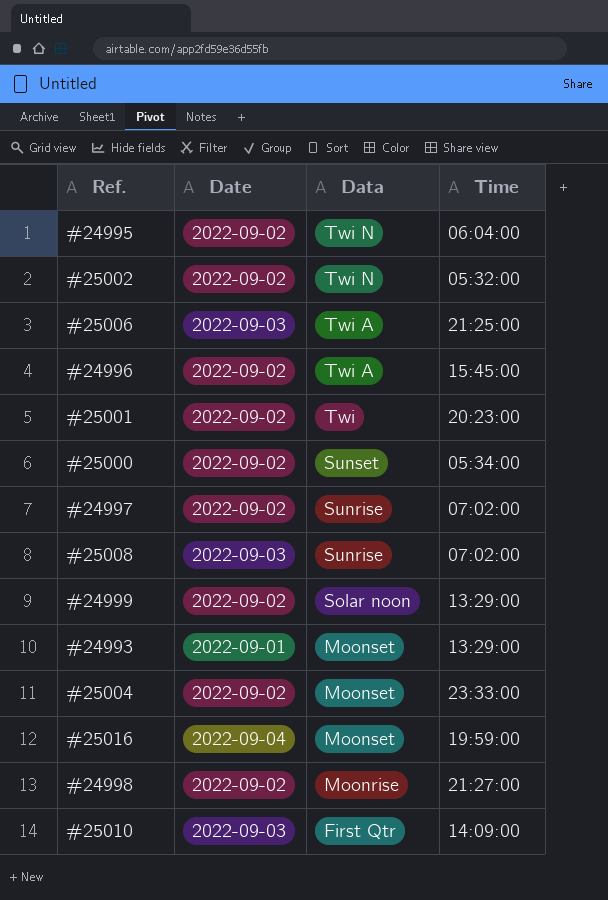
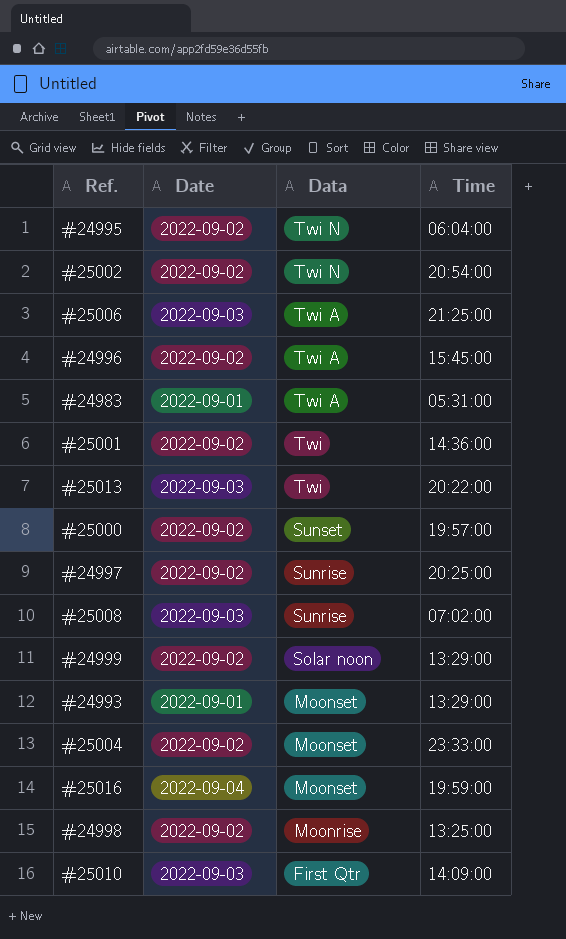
#25002 | Time: 05:32:00 -> 20:54:00
row #24983: none -> 2022-09-01 | Twi A | 05:31:00
#25001 | Time: 20:23:00 -> 14:36:00
row #25013: none -> 2022-09-03 | Twi | 20:22:00
#25000 | Time: 05:34:00 -> 19:57:00
#24997 | Time: 07:02:00 -> 20:25:00
#24998 | Time: 21:27:00 -> 13:25:00

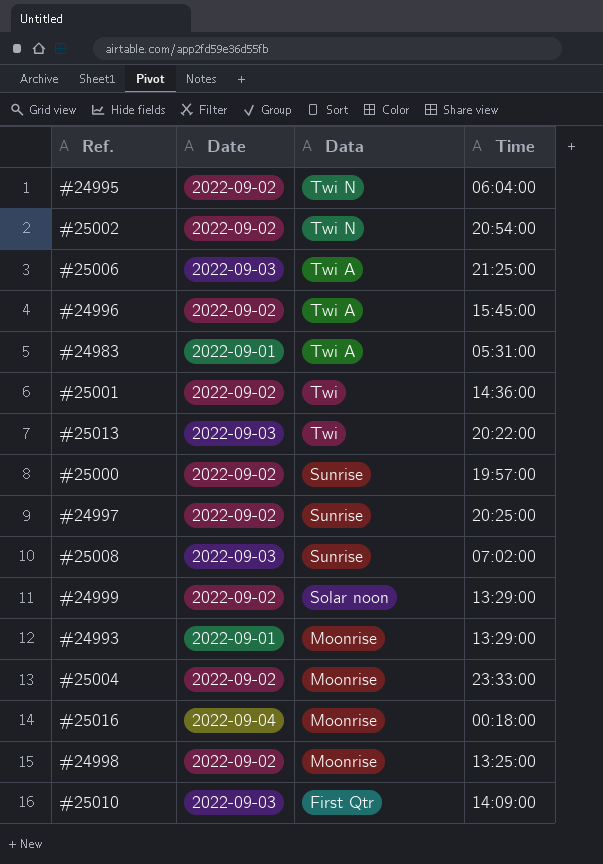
#25000 | Data: Sunset -> Sunrise
#24993 | Data: Moonset -> Moonrise
#25004 | Data: Moonset -> Moonrise
#25016 | Data: Moonset -> Moonrise
#25016 | Time: 19:59:00 -> 00:18:00

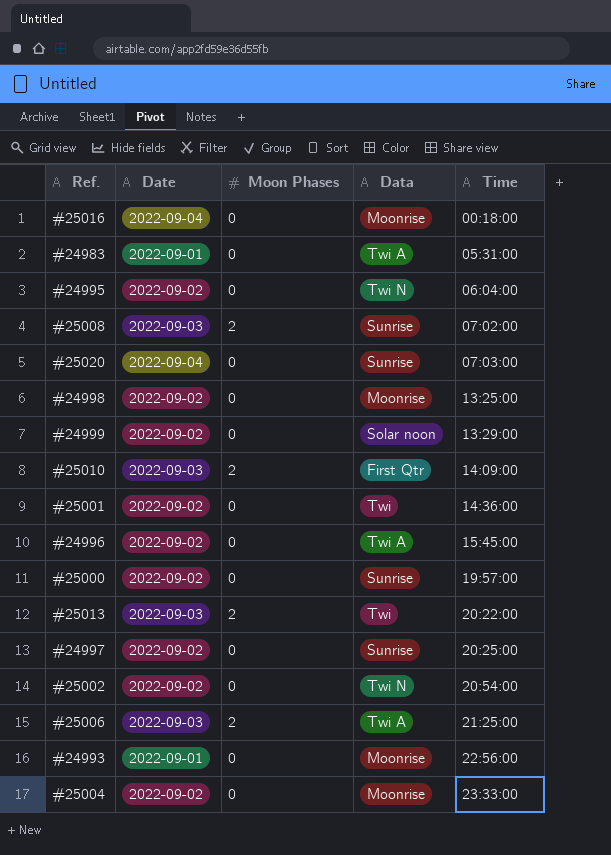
row order: Data descending -> Time ascending
column Moon Phases | position: none -> 3
row #25020: none -> 2022-09-04 | 0 | Sunrise | 07:03:00
#24993 | Time: 13:29:00 -> 22:56:00

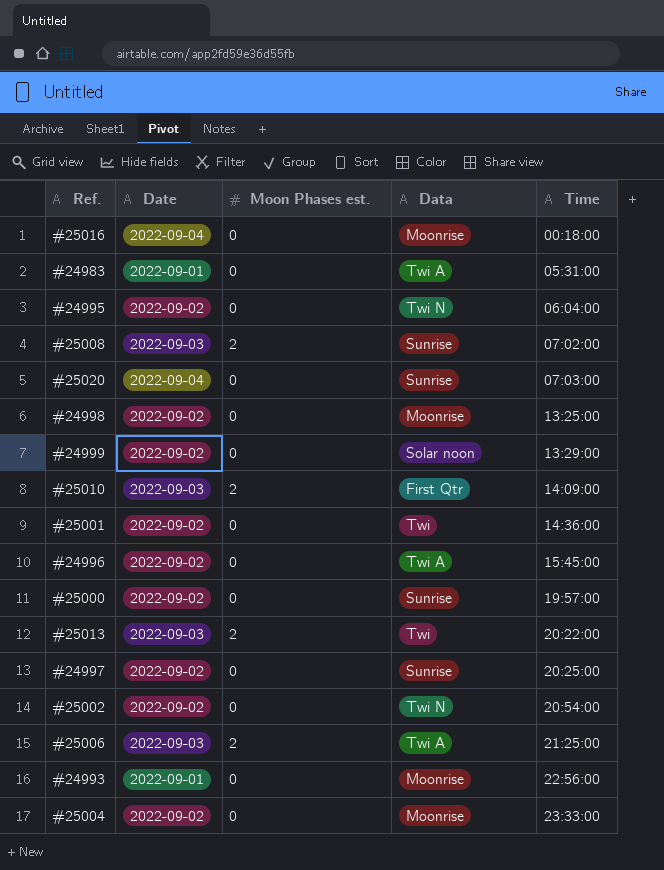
column name: Moon Phases -> Moon Phases est.

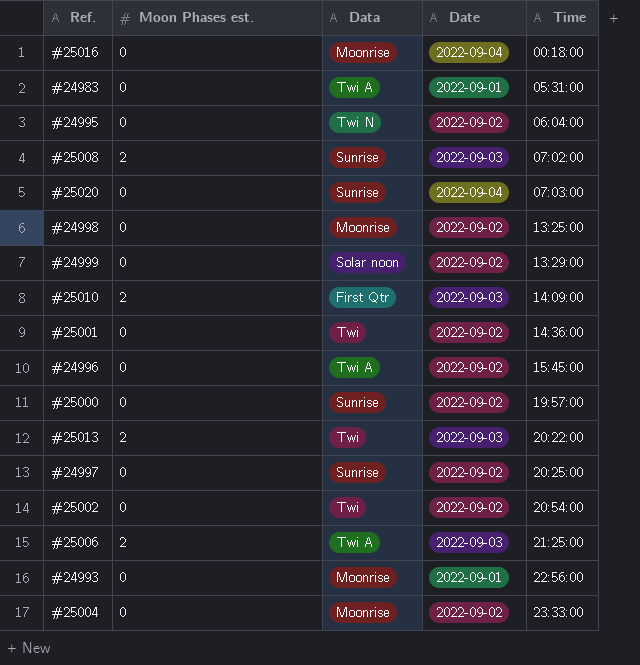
column Date | position: 2 -> 4
#25002 | Data: Twi N -> Twi

